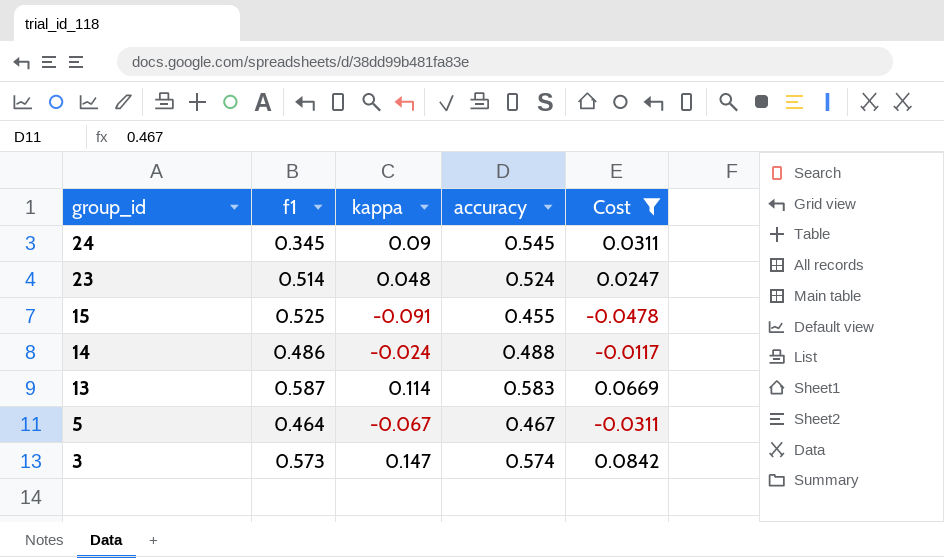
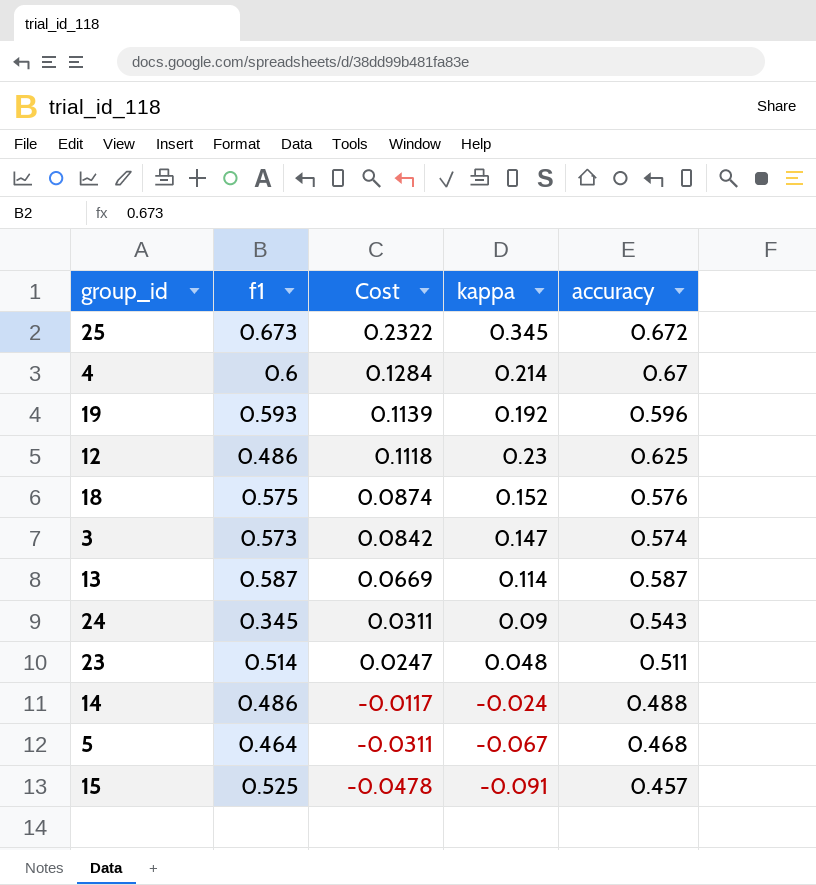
filter: Cost <= 0.0842 -> none
row order: group_id descending -> Cost descending
column Cost | position: 5 -> 3
13 | accuracy: 0.583 -> 0.587
24 | accuracy: 0.545 -> 0.543
23 | accuracy: 0.524 -> 0.511
5 | accuracy: 0.467 -> 0.468
15 | accuracy: 0.455 -> 0.457

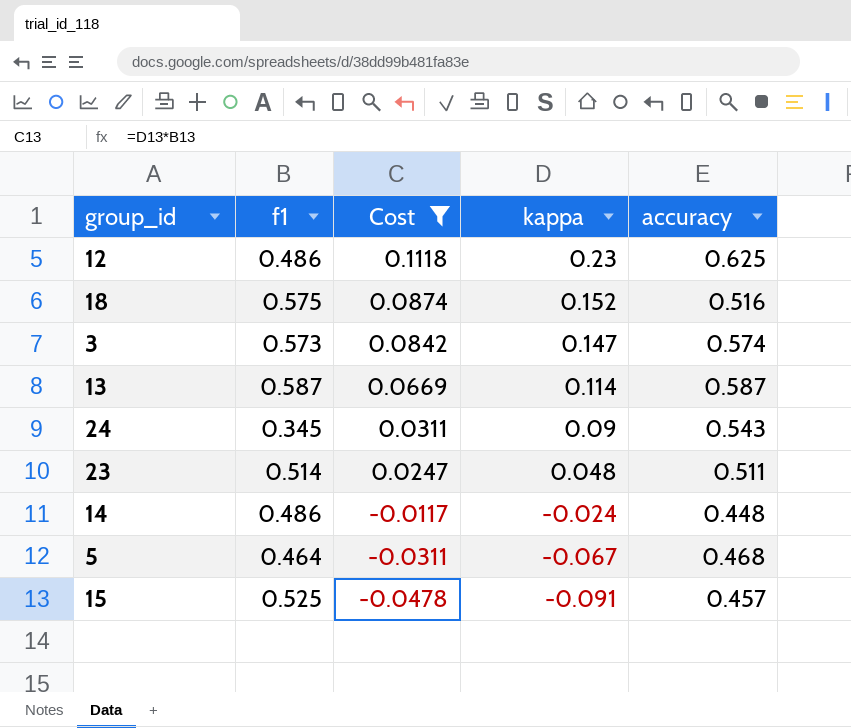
filter: none -> Cost <= 0.1118
18 | accuracy: 0.576 -> 0.516
14 | accuracy: 0.488 -> 0.448

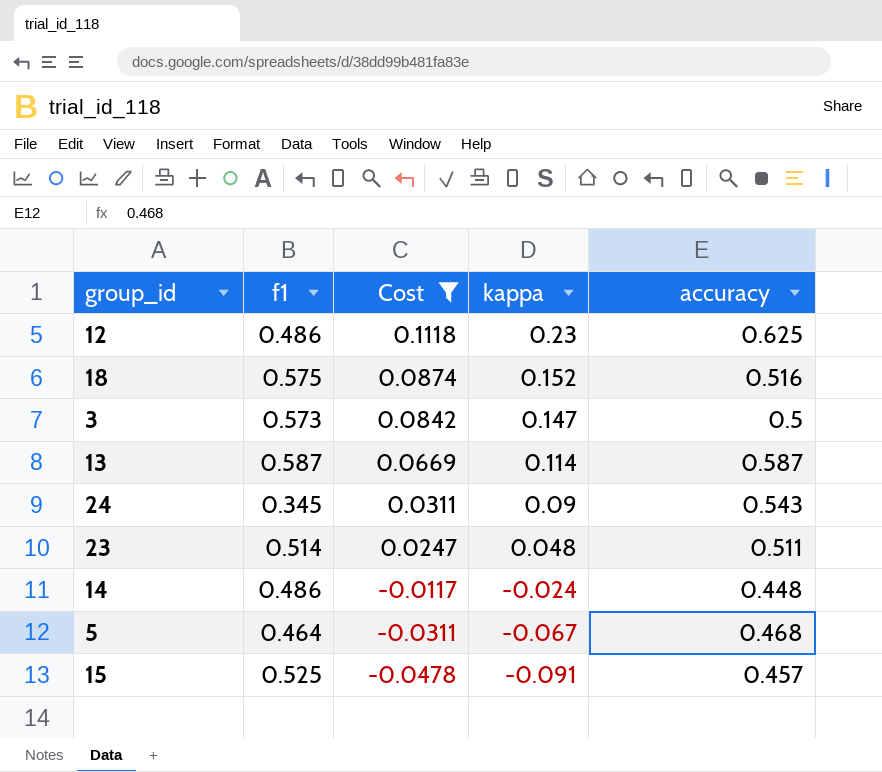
3 | accuracy: 0.574 -> 0.5

